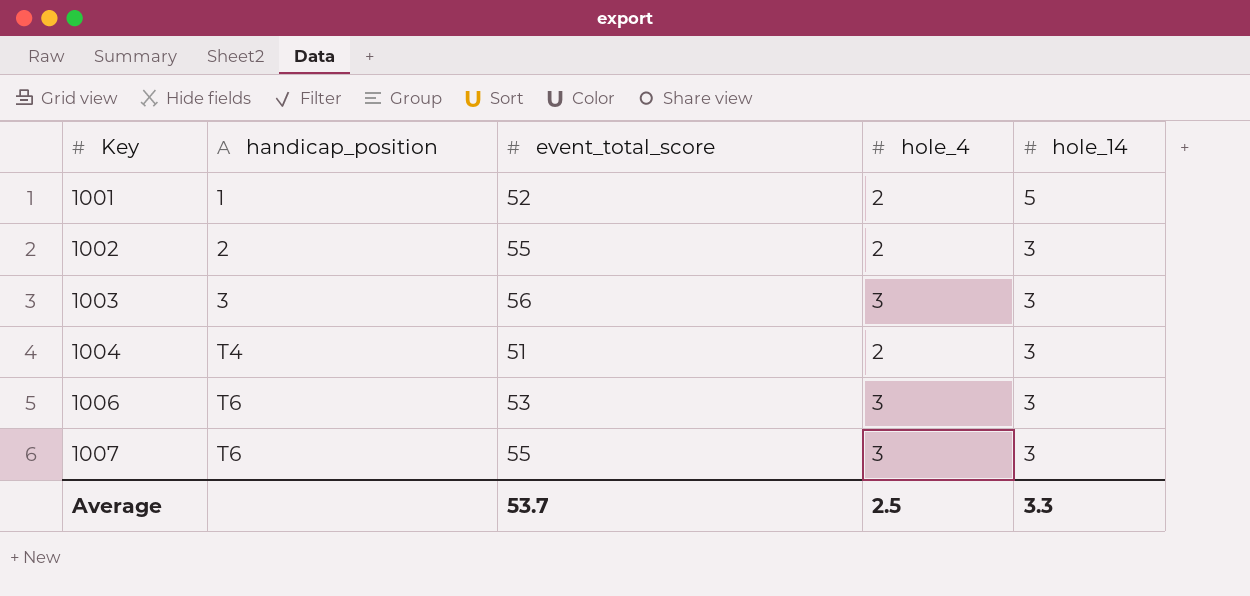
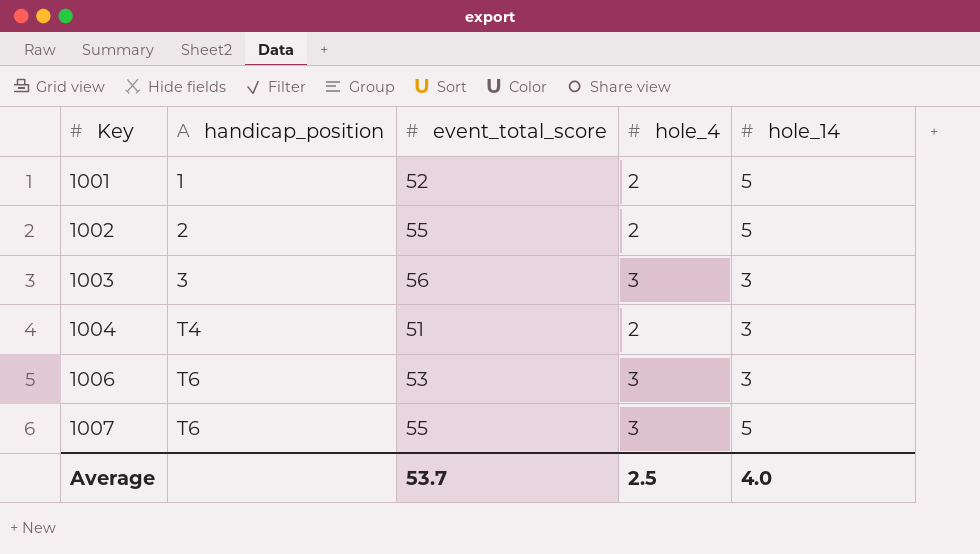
1002 | hole_14: 3 -> 5
1007 | hole_14: 3 -> 5
Average | hole_14: 3.3 -> 4.0

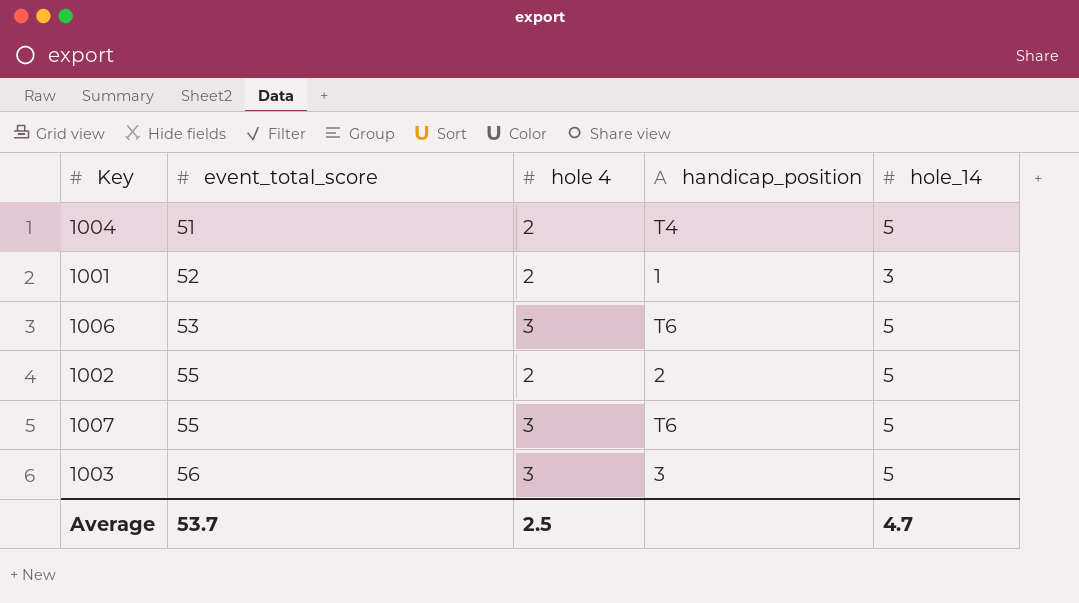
row order: Key ascending -> event_total_score ascending
column name: hole_4 -> hole 4
column handicap_position | position: 2 -> 4
1004 | hole_14: 3 -> 5
1001 | hole_14: 5 -> 3
1006 | hole_14: 3 -> 5
1003 | hole_14: 3 -> 5
Average | hole_14: 4.0 -> 4.7

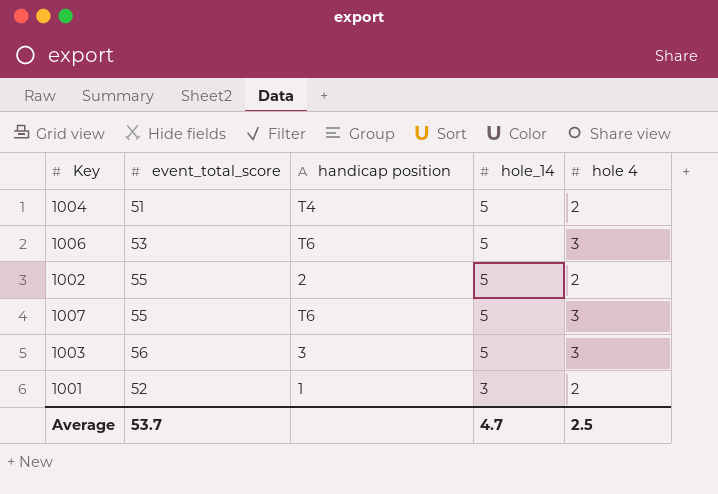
row order: event_total_score ascending -> hole_14 descending
column name: handicap_position -> handicap position
column hole 4 | position: 3 -> 5

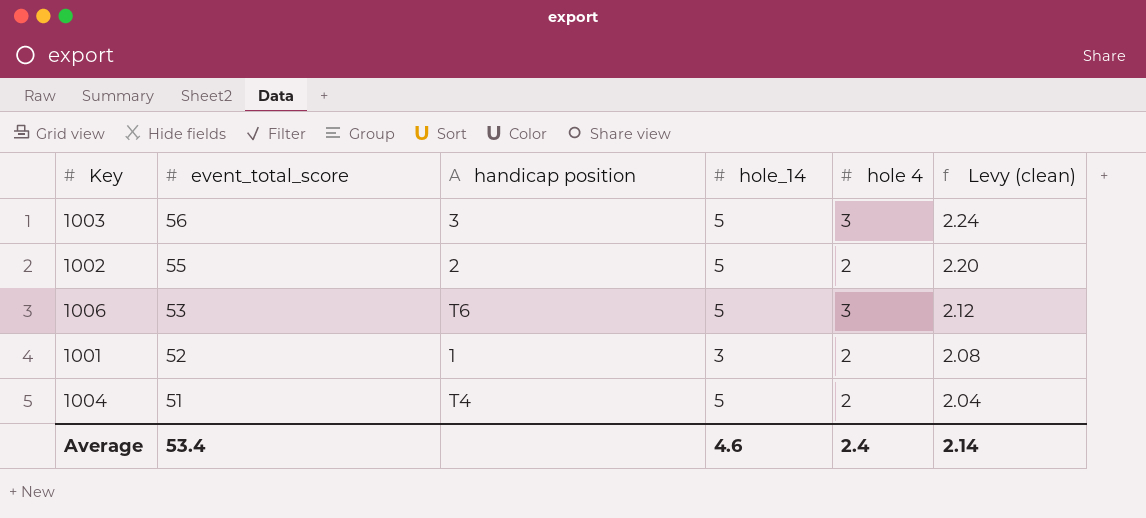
row order: hole_14 descending -> event_total_score descending
column Levy (clean) | formula: none -> [event_total_score] * 0.04
row 1007: 55 | T6 | 5 | 3 -> none
Average | event_total_score: 53.7 -> 53.4
Average | hole_14: 4.7 -> 4.6
Average | hole 4: 2.5 -> 2.4

